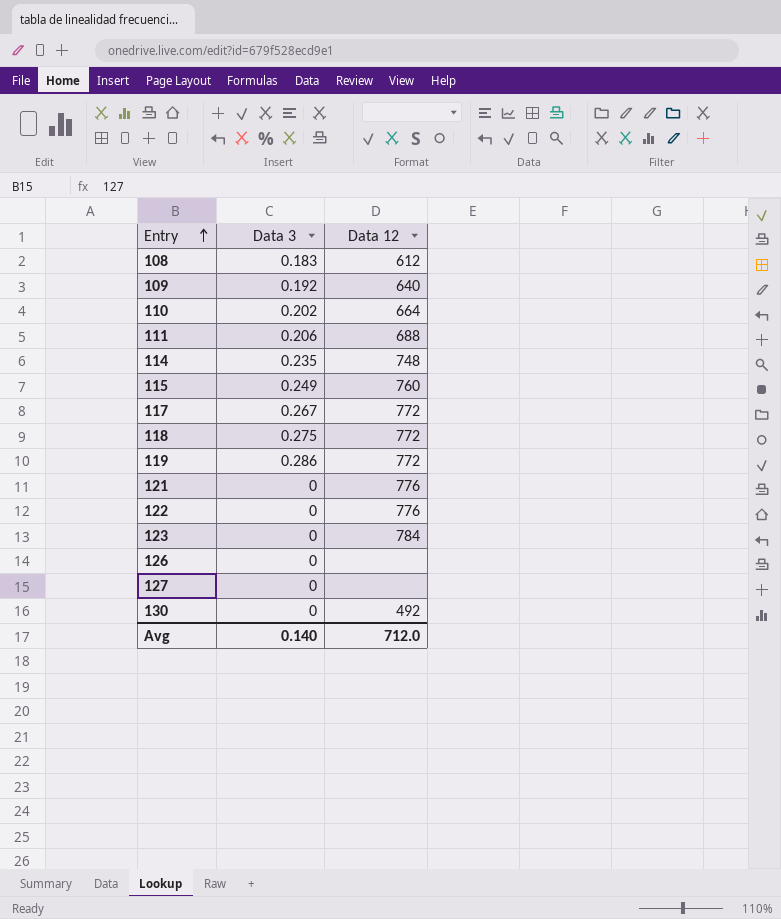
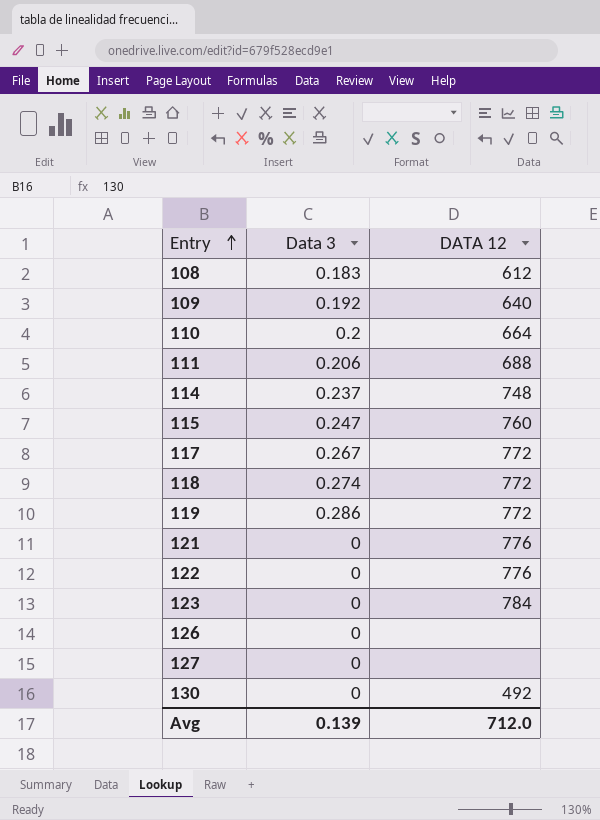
column name: Data 12 -> DATA 12
110 | Data 3: 0.202 -> 0.2
114 | Data 3: 0.235 -> 0.237
115 | Data 3: 0.249 -> 0.247
118 | Data 3: 0.275 -> 0.274
Avg | Data 3: 0.140 -> 0.139

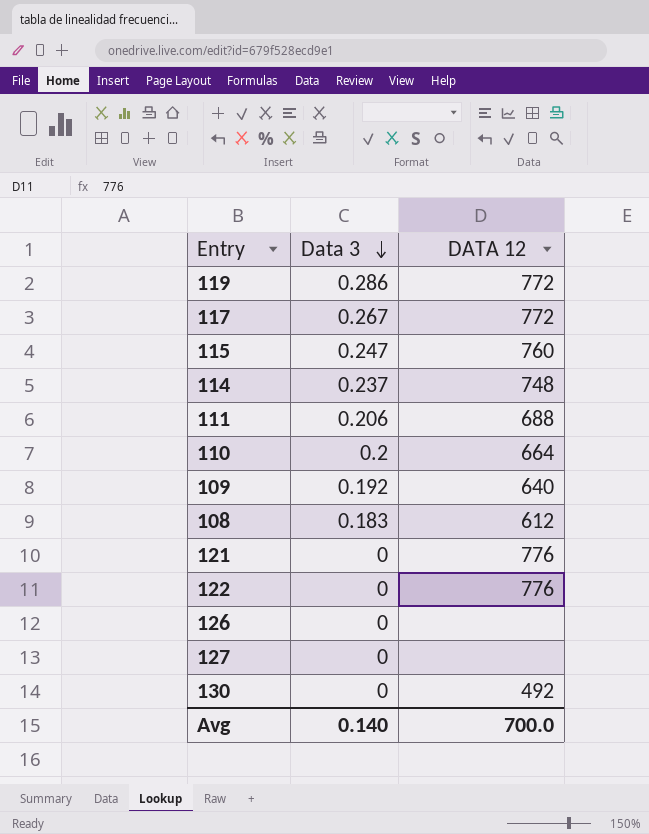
row order: Entry ascending -> Data 3 descending
row 118: 0.274 | 772 -> none
row 123: 0 | 784 -> none
Avg | Data 3: 0.139 -> 0.140
Avg | DATA 12: 712.0 -> 700.0

